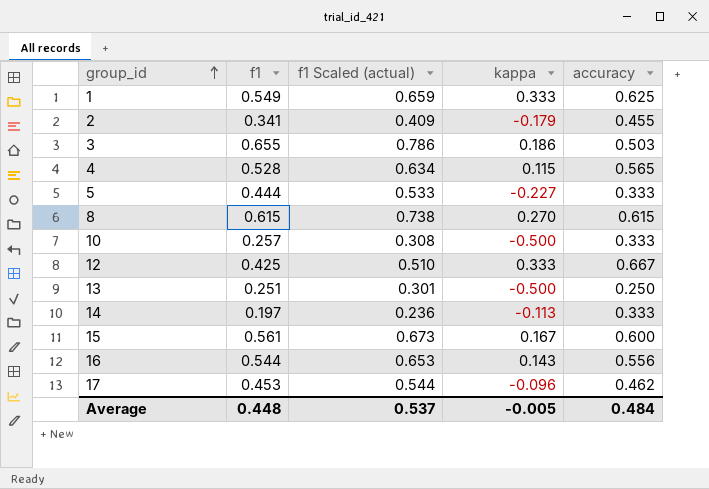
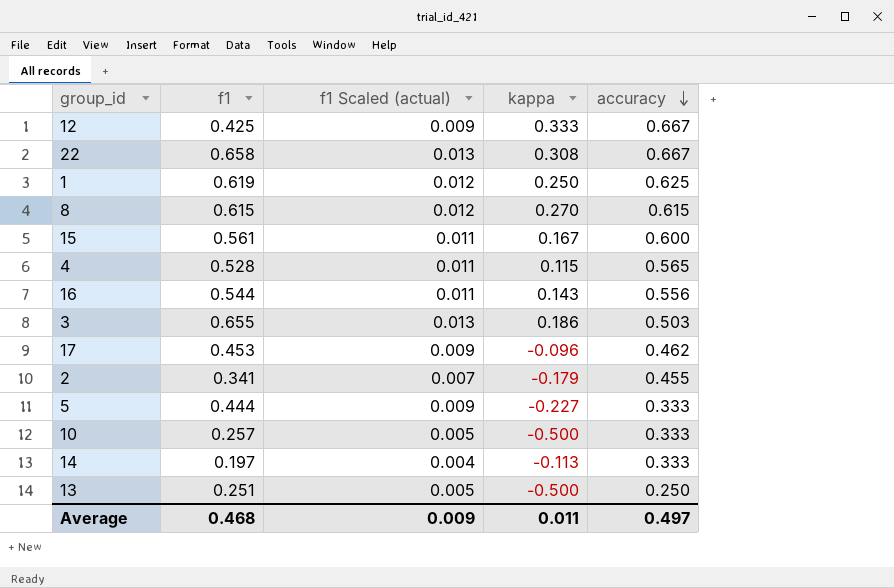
row order: group_id ascending -> accuracy descending
column f1 Scaled (actual) | formula: [f1] * 1.2 -> [f1] * 0.02
row 22: none -> 0.658 | 0.013 | 0.308 | 0.667
1 | f1: 0.549 -> 0.619
1 | kappa: 0.333 -> 0.250
Average | f1: 0.448 -> 0.468
Average | f1 Scaled (actual): 0.537 -> 0.009
Average | kappa: -0.005 -> 0.011
Average | accuracy: 0.484 -> 0.497

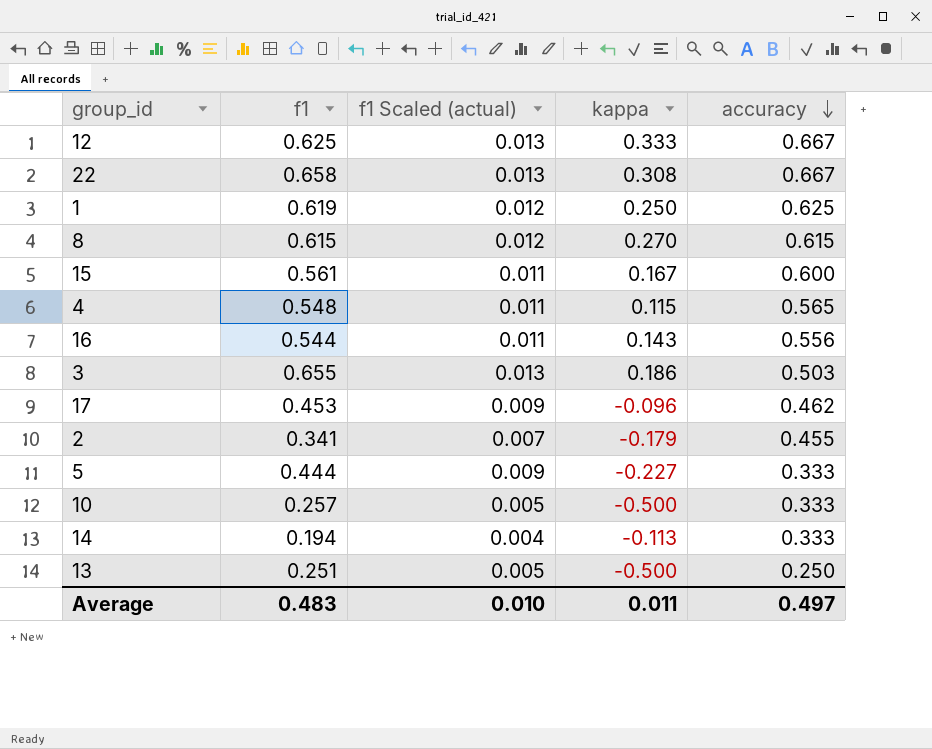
12 | f1: 0.425 -> 0.625
12 | f1 Scaled (actual): 0.009 -> 0.013
4 | f1: 0.528 -> 0.548
14 | f1: 0.197 -> 0.194
Average | f1: 0.468 -> 0.483
Average | f1 Scaled (actual): 0.009 -> 0.010

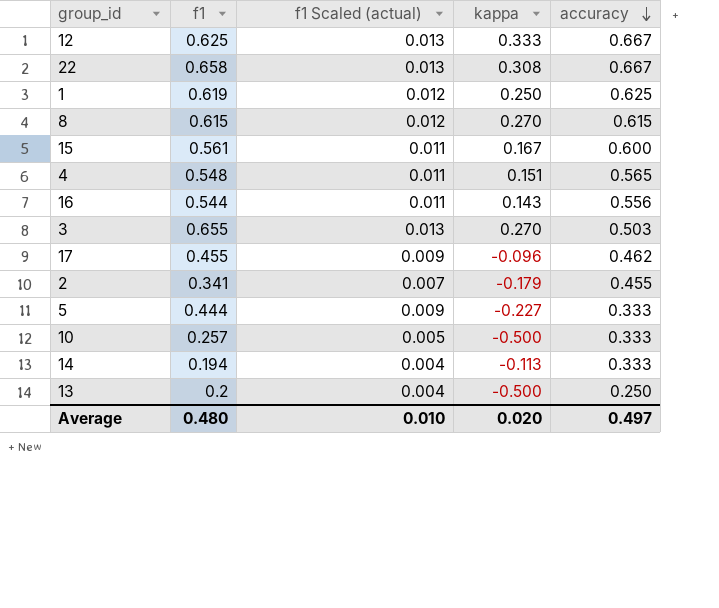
4 | kappa: 0.115 -> 0.151
3 | kappa: 0.186 -> 0.270
17 | f1: 0.453 -> 0.455
13 | f1: 0.251 -> 0.2
13 | f1 Scaled (actual): 0.005 -> 0.004
Average | f1: 0.483 -> 0.480
Average | kappa: 0.011 -> 0.020

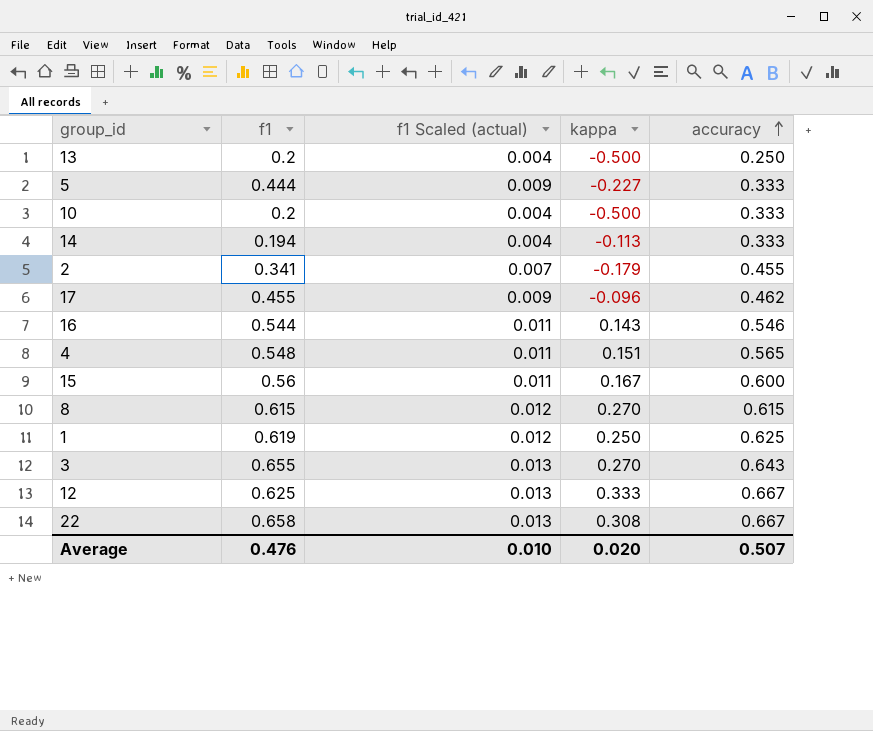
row order: accuracy descending -> accuracy ascending
10 | f1: 0.257 -> 0.2
10 | f1 Scaled (actual): 0.005 -> 0.004
16 | accuracy: 0.556 -> 0.546
15 | f1: 0.561 -> 0.56
3 | accuracy: 0.503 -> 0.643
Average | f1: 0.480 -> 0.476
Average | accuracy: 0.497 -> 0.507

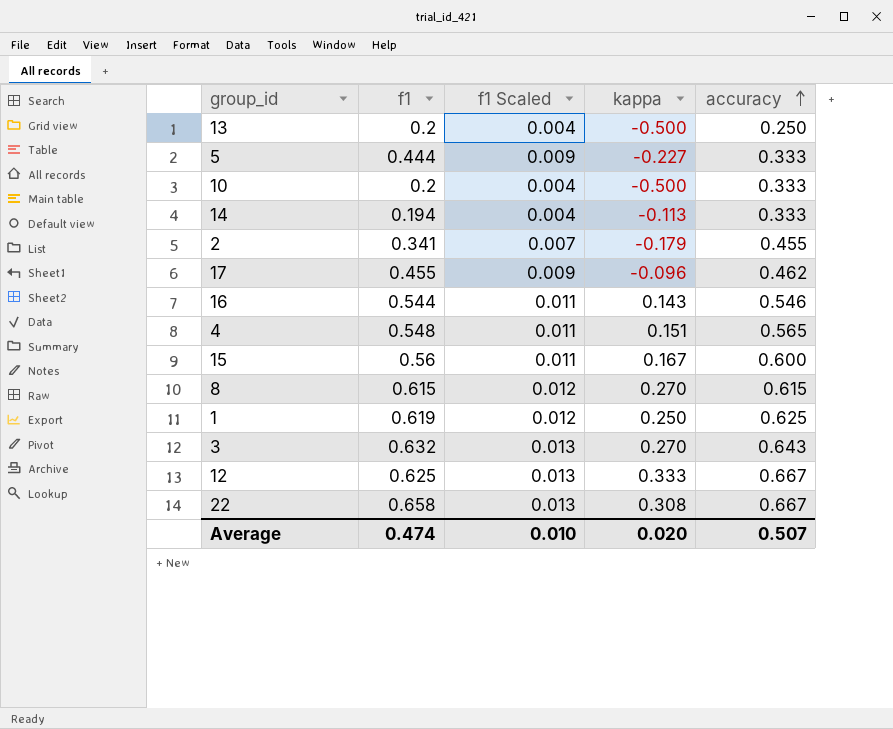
column name: f1 Scaled (actual) -> f1 Scaled
3 | f1: 0.655 -> 0.632
Average | f1: 0.476 -> 0.474

